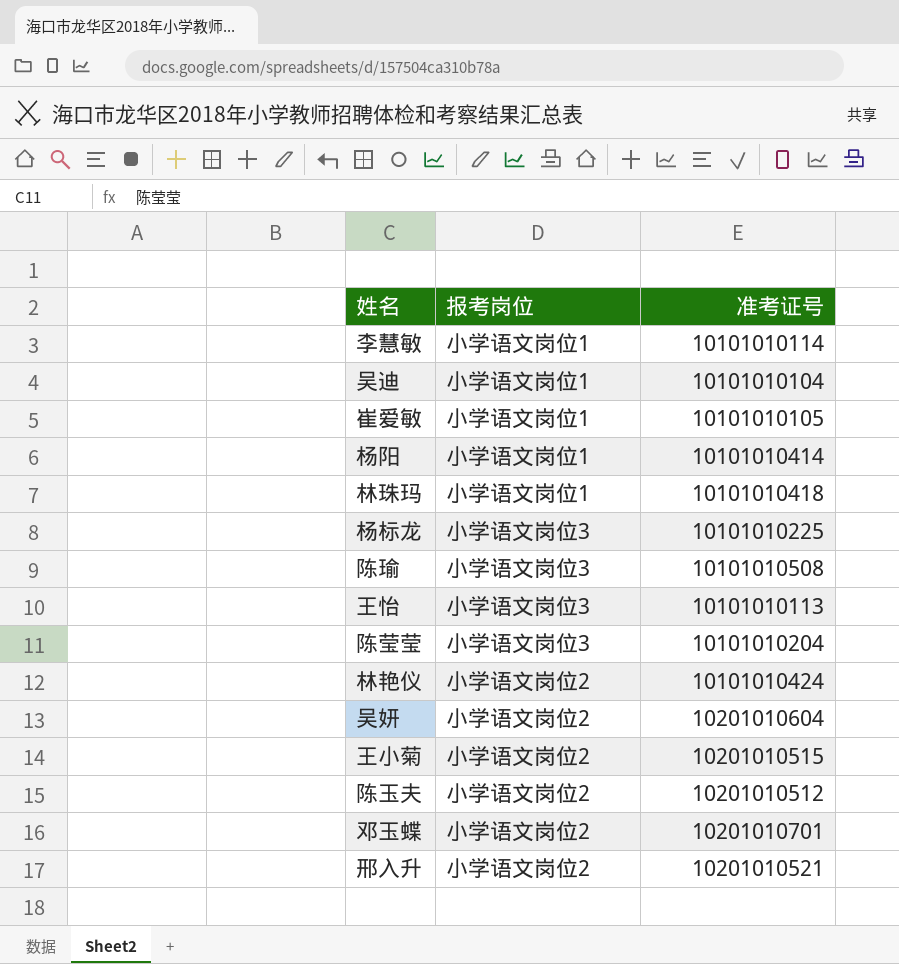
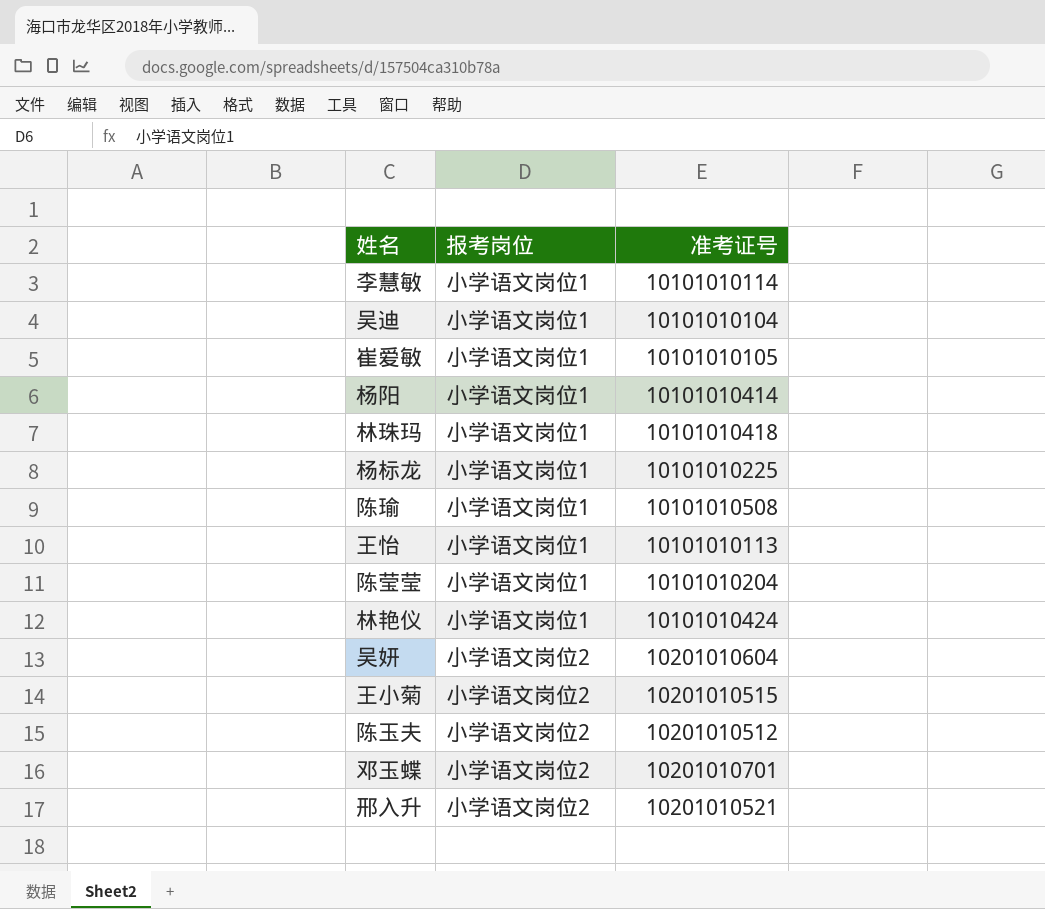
杨标龙 | 报考岗位: 小学语文岗位3 -> 小学语文岗位1
陈瑜 | 报考岗位: 小学语文岗位3 -> 小学语文岗位1
王怡 | 报考岗位: 小学语文岗位3 -> 小学语文岗位1
陈莹莹 | 报考岗位: 小学语文岗位3 -> 小学语文岗位1
林艳仪 | 报考岗位: 小学语文岗位2 -> 小学语文岗位1

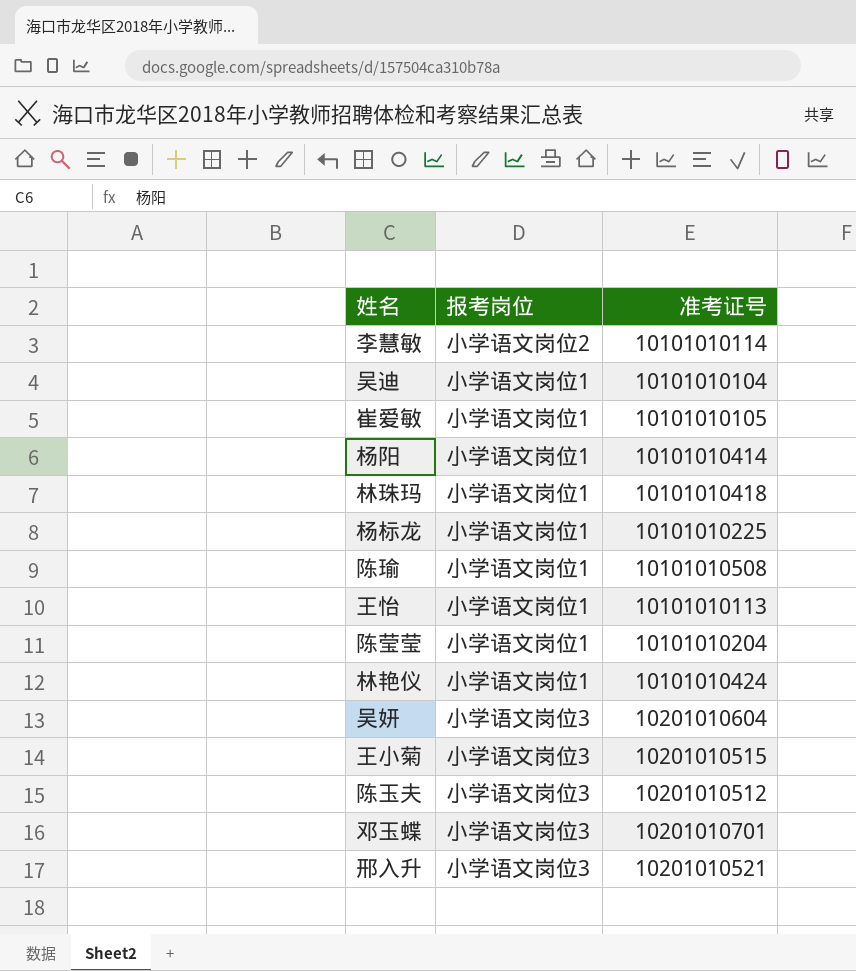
李慧敏 | 报考岗位: 小学语文岗位1 -> 小学语文岗位2
吴妍 | 报考岗位: 小学语文岗位2 -> 小学语文岗位3
王小菊 | 报考岗位: 小学语文岗位2 -> 小学语文岗位3
陈玉夫 | 报考岗位: 小学语文岗位2 -> 小学语文岗位3
邓玉蝶 | 报考岗位: 小学语文岗位2 -> 小学语文岗位3
邢入升 | 报考岗位: 小学语文岗位2 -> 小学语文岗位3

